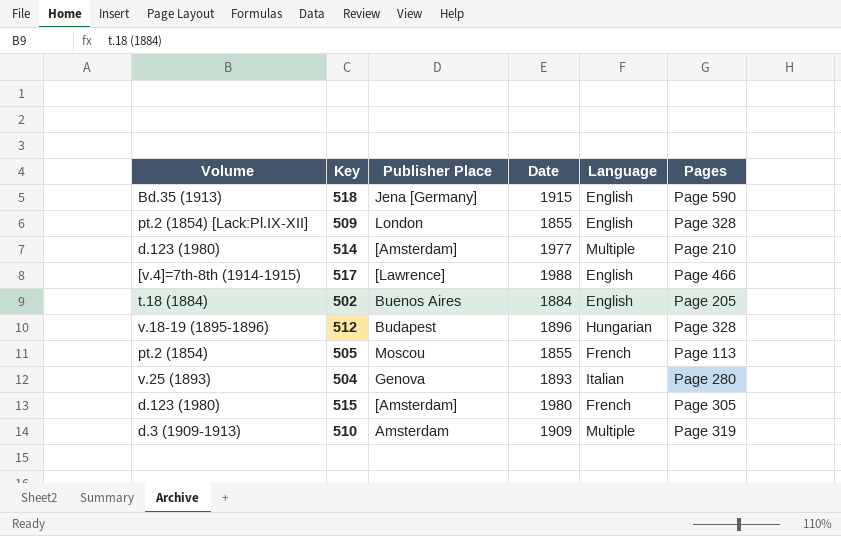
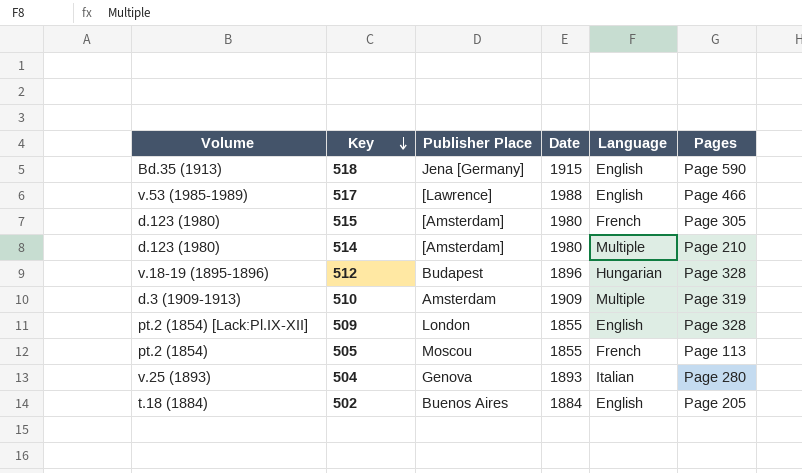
row order: none -> Key descending
517 | Volume: [v.4]=7th-8th (1914-1915) -> v.53 (1985-1989)
514 | Date: 1977 -> 1980

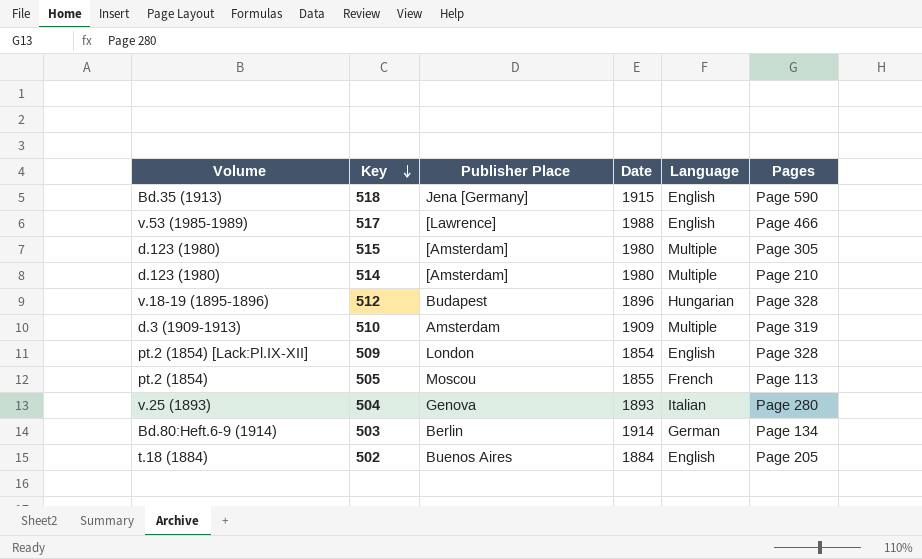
515 | Language: French -> Multiple
509 | Date: 1855 -> 1854
row 503: none -> Bd.80:Heft.6-9 (1914) | Berlin | 1914 | German | Page 134

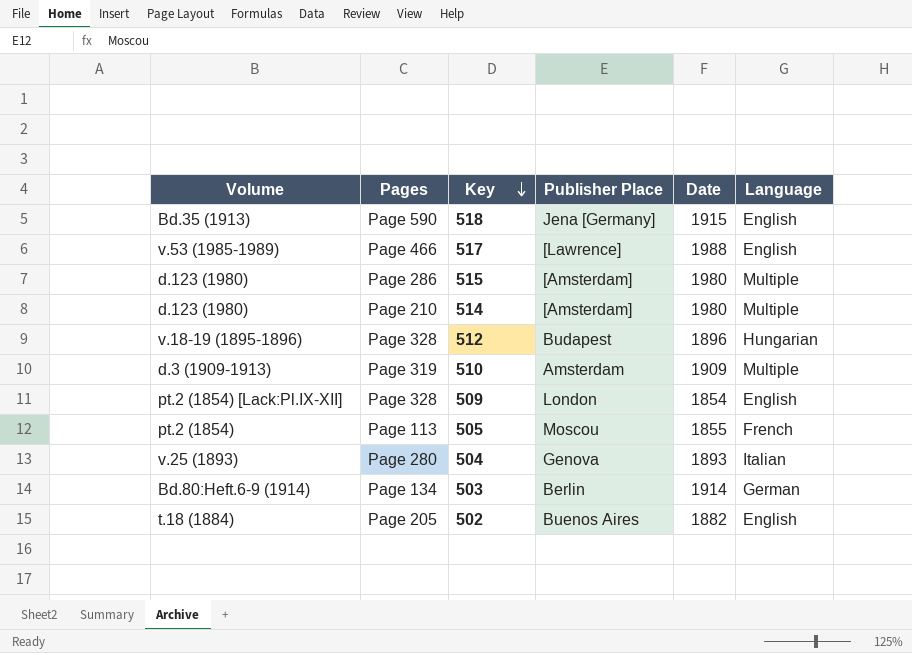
column Pages | position: 6 -> 2
515 | Pages: Page 305 -> Page 286
502 | Date: 1884 -> 1882

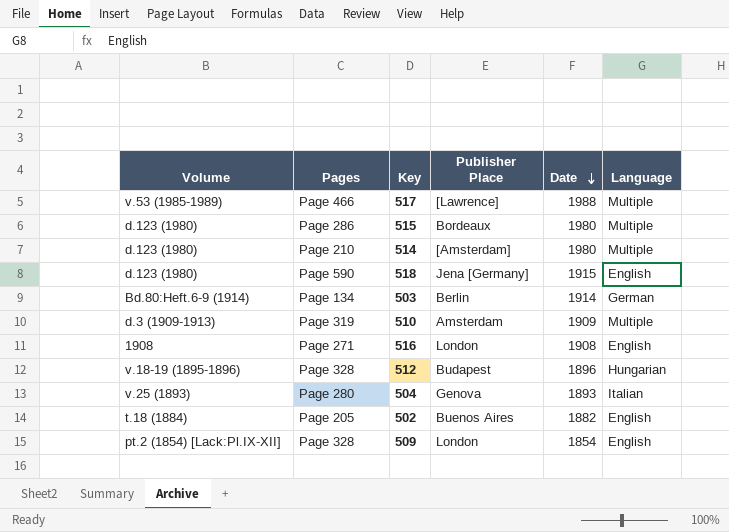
row order: Key descending -> Date descending
row 505: pt.2 (1854) | Page 113 | Moscou | 1855 | French -> none
517 | Language: English -> Multiple
515 | Publisher Place: [Amsterdam] -> Bordeaux
518 | Volume: Bd.35 (1913) -> d.123 (1980)
row 516: none -> 1908 | Page 271 | London | 1908 | English

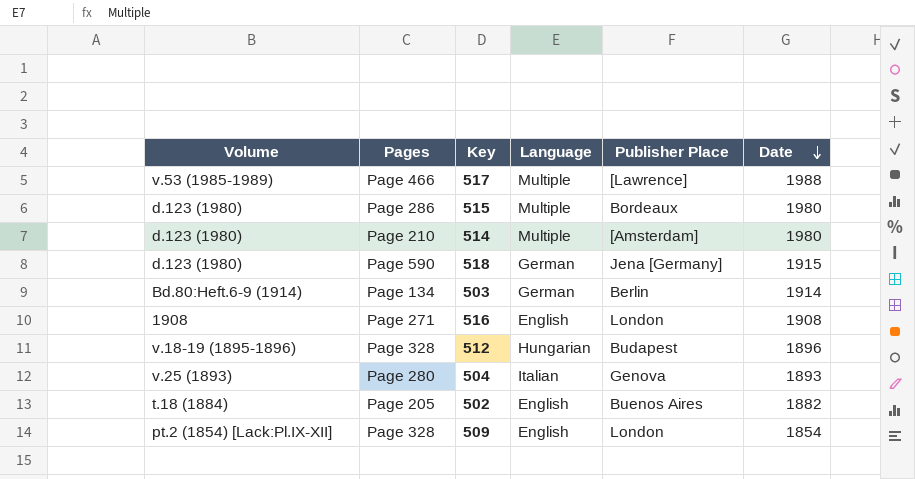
column Language | position: 6 -> 4
row 510: d.3 (1909-1913) | Page 319 | Amsterdam | 1909 | Multiple -> none
518 | Language: English -> German

